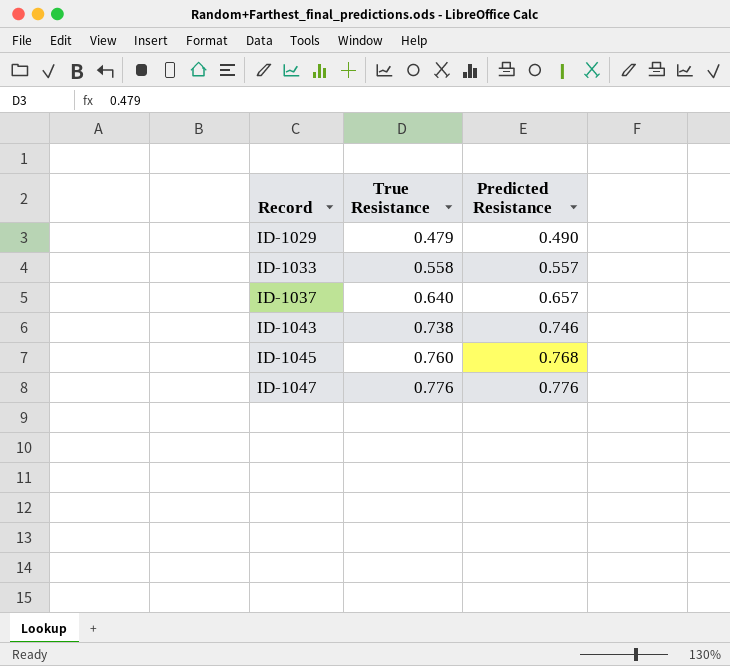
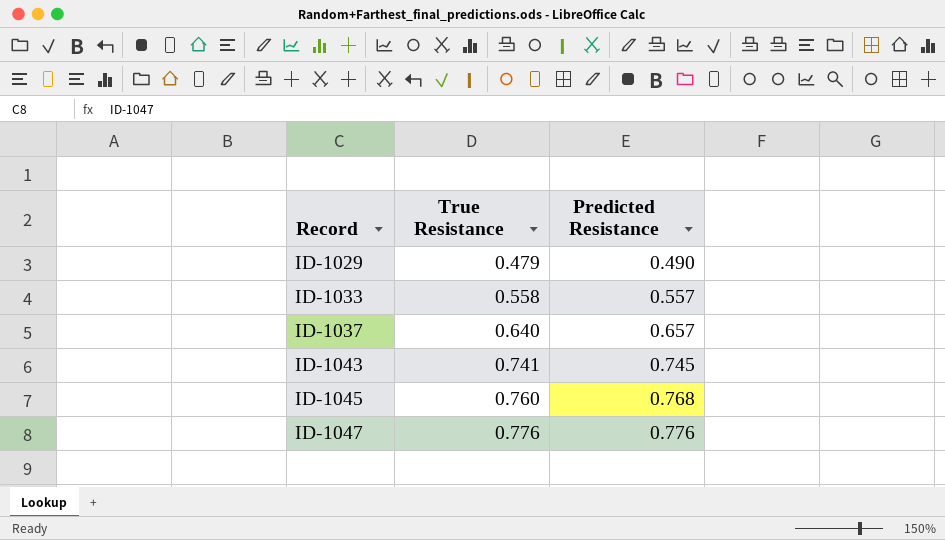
ID-1043 | True Resistance: 0.738 -> 0.741
ID-1043 | Predicted Resistance: 0.746 -> 0.745

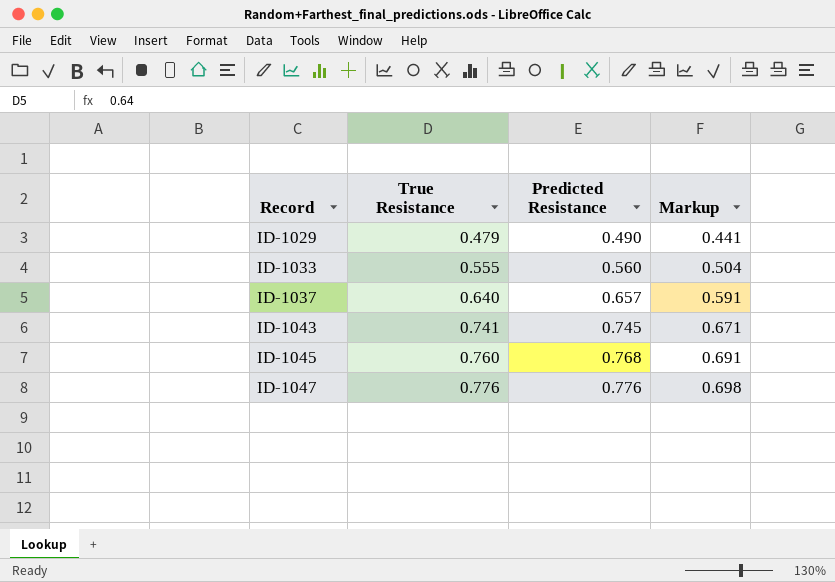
column Markup | formula: none -> [Predicted Resistance] * 0.9
ID-1033 | True Resistance: 0.558 -> 0.555
ID-1033 | Predicted Resistance: 0.557 -> 0.560

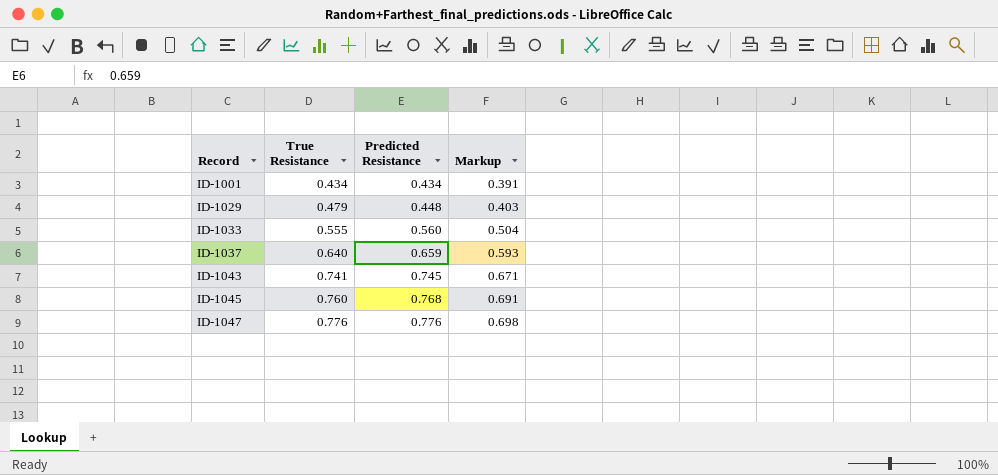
row ID-1001: none -> 0.434 | 0.434 | 0.391
ID-1029 | Predicted Resistance: 0.490 -> 0.448
ID-1029 | Markup: 0.441 -> 0.403
ID-1037 | Predicted Resistance: 0.657 -> 0.659
ID-1037 | Markup: 0.591 -> 0.593

